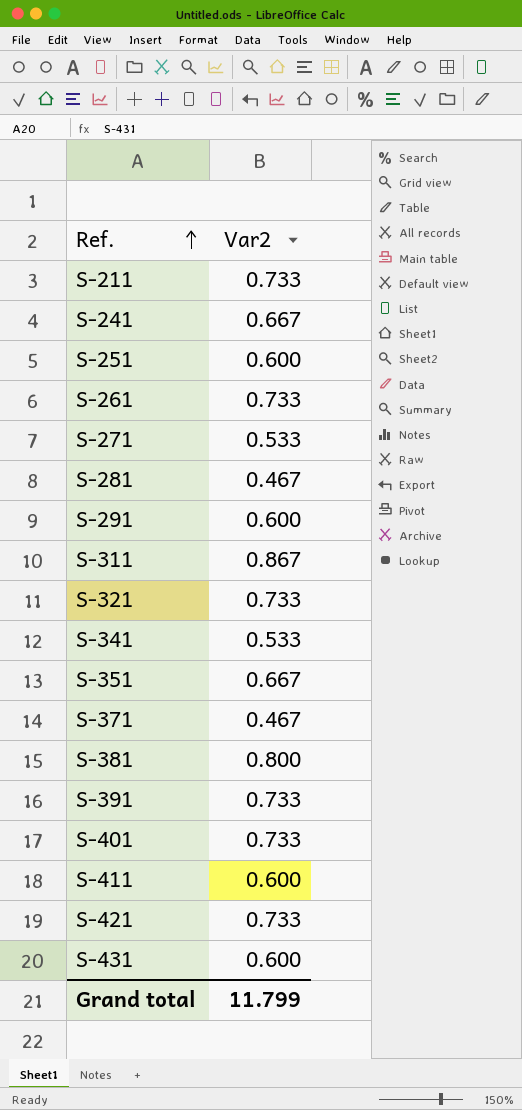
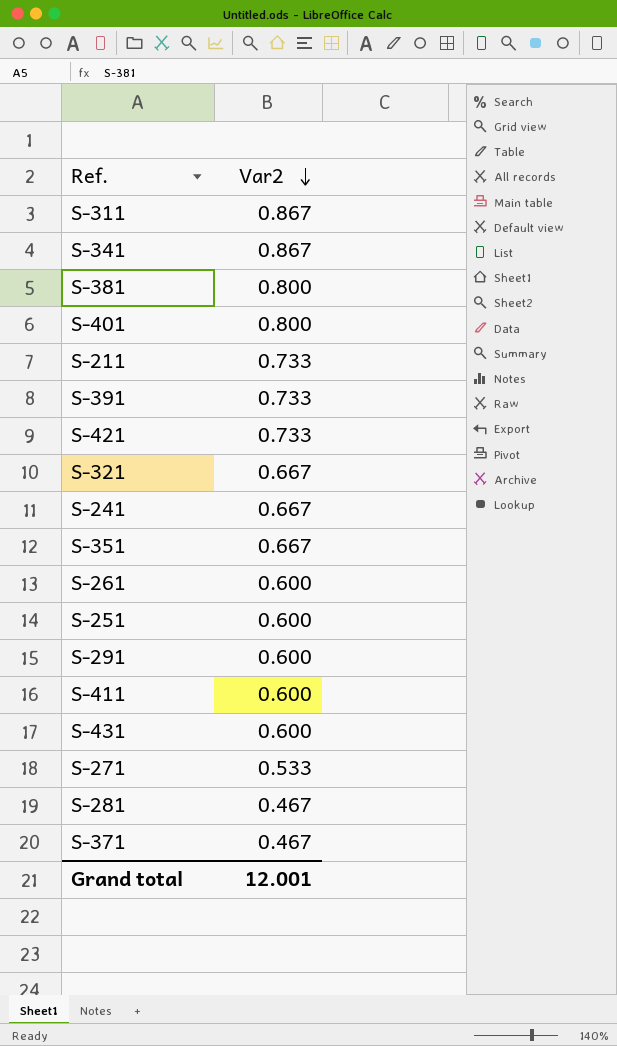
row order: Ref. ascending -> Var2 descending
S-341 | Var2: 0.533 -> 0.867
S-401 | Var2: 0.733 -> 0.800
S-321 | Var2: 0.733 -> 0.667
S-261 | Var2: 0.733 -> 0.600
Grand total | Var2: 11.799 -> 12.001

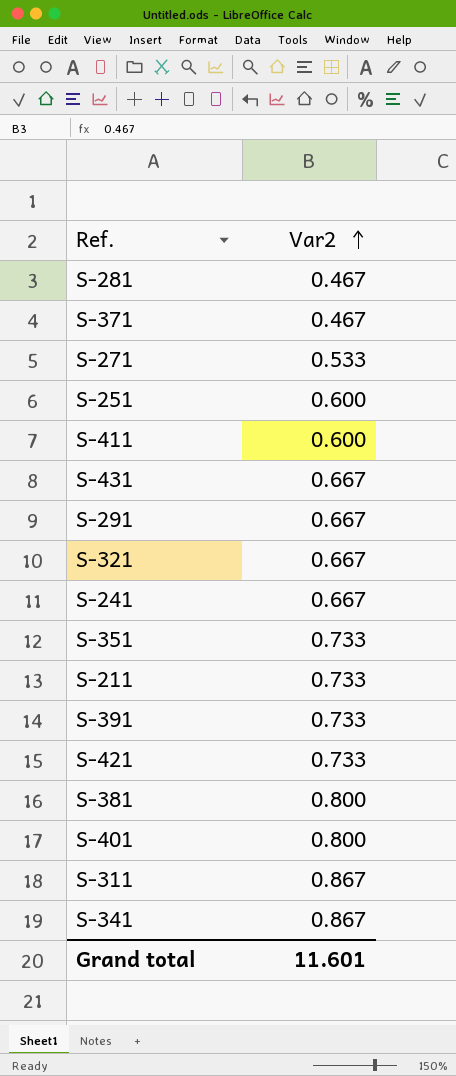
row order: Var2 descending -> Var2 ascending
row S-261: 0.600 -> none
S-431 | Var2: 0.600 -> 0.667
S-291 | Var2: 0.600 -> 0.667
S-351 | Var2: 0.667 -> 0.733
Grand total | Var2: 12.001 -> 11.601

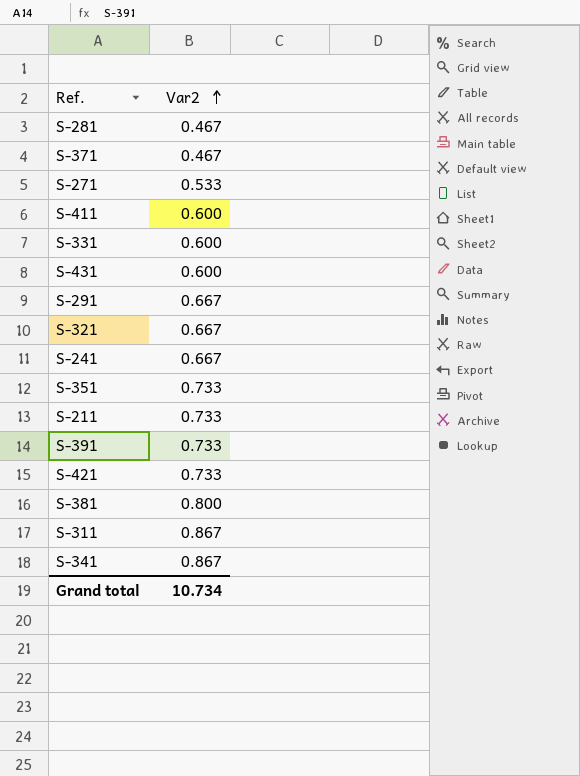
row S-251: 0.600 -> none
row S-401: 0.800 -> none
row S-331: none -> 0.600
S-431 | Var2: 0.667 -> 0.600
Grand total | Var2: 11.601 -> 10.734

